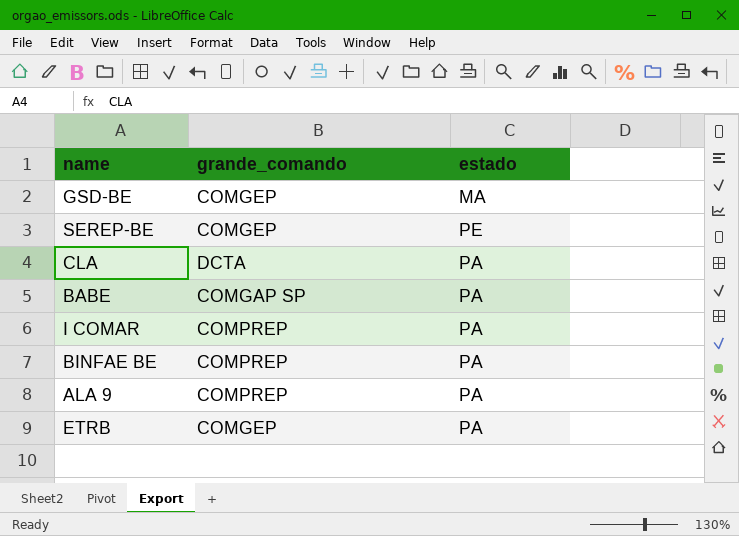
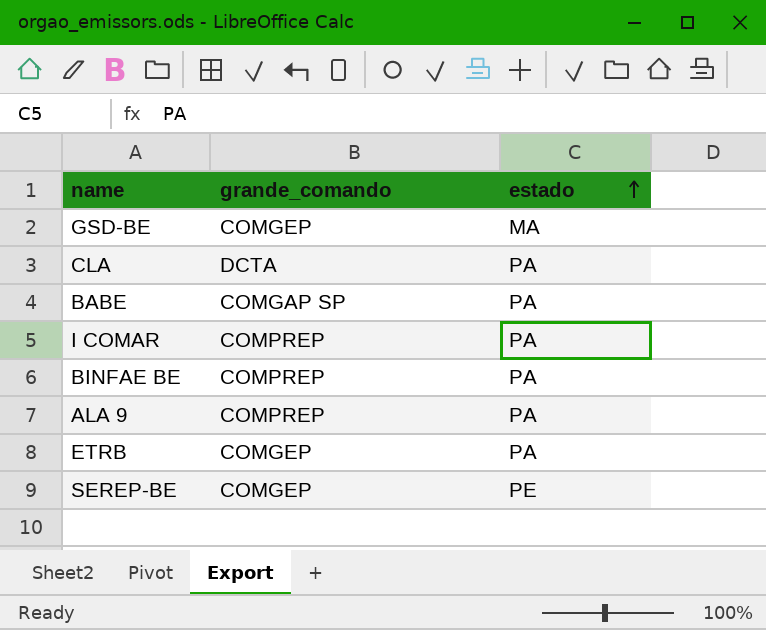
row order: none -> estado ascending

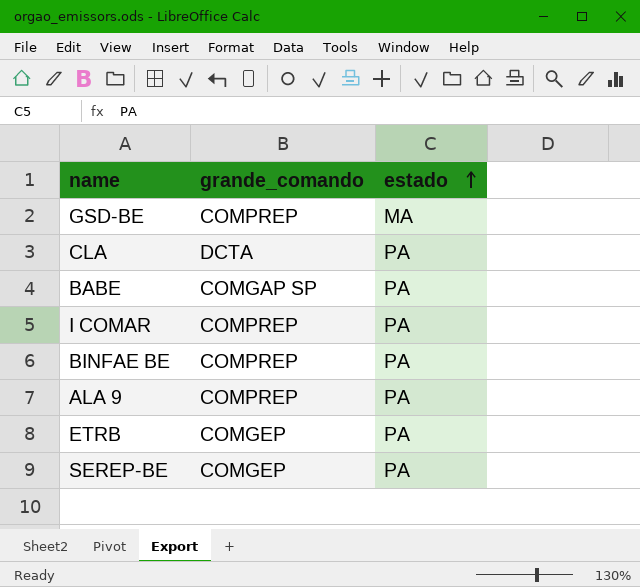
GSD-BE | grande_comando: COMGEP -> COMPREP
SEREP-BE | estado: PE -> PA

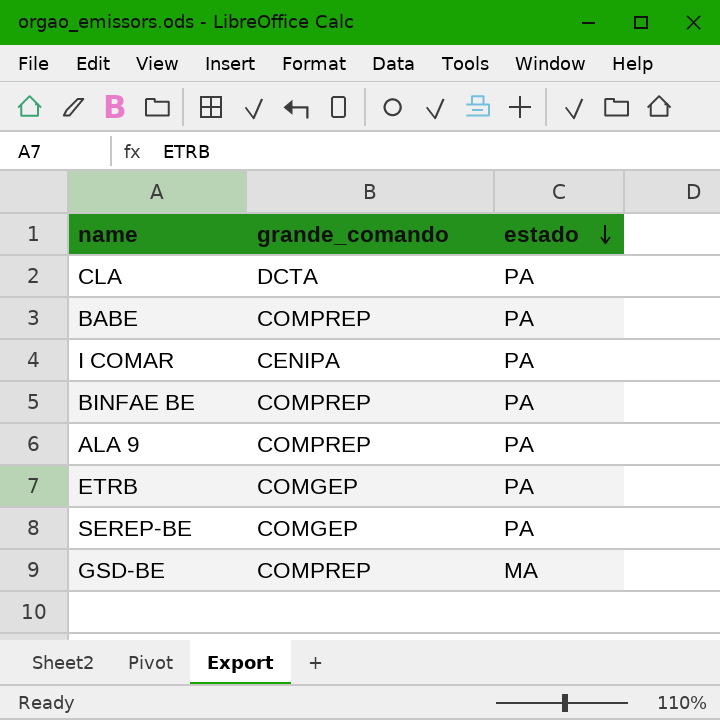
row order: estado ascending -> estado descending
BABE | grande_comando: COMGAP SP -> COMPREP
I COMAR | grande_comando: COMPREP -> CENIPA

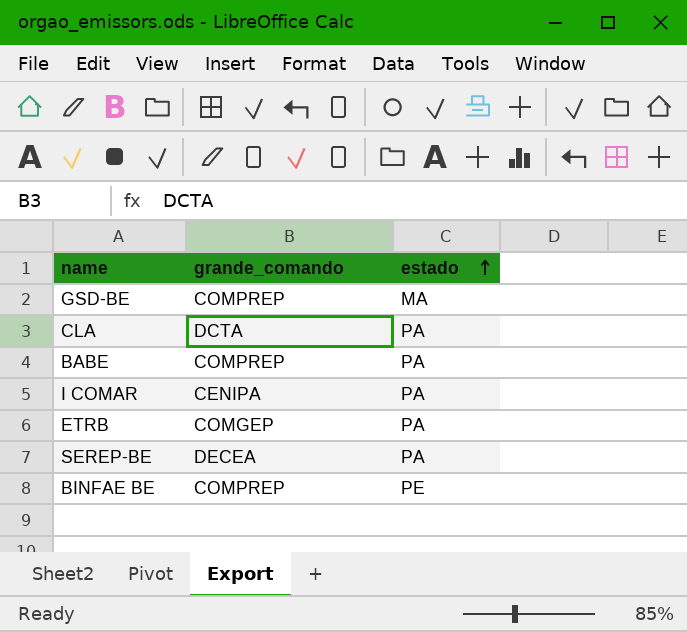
row order: estado descending -> estado ascending
row ALA 9: COMPREP | PA -> none
SEREP-BE | grande_comando: COMGEP -> DECEA
BINFAE BE | estado: PA -> PE

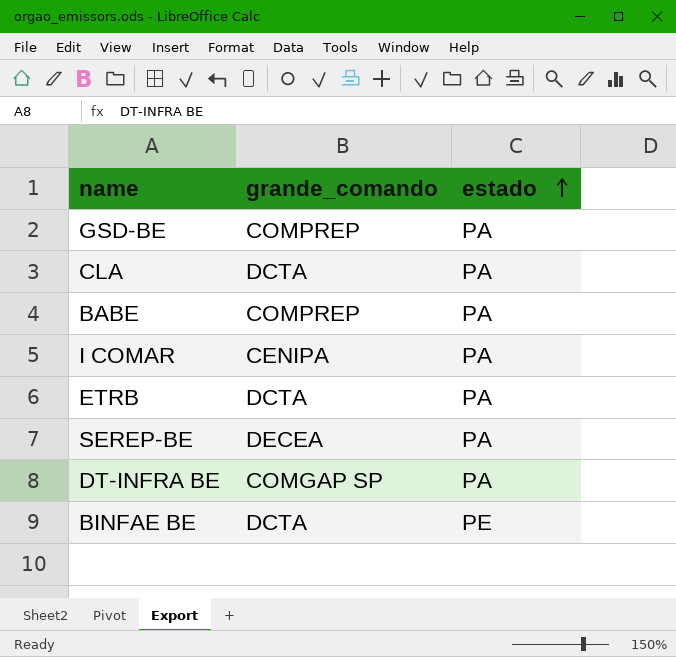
GSD-BE | estado: MA -> PA
ETRB | grande_comando: COMGEP -> DCTA
row DT-INFRA BE: none -> COMGAP SP | PA
BINFAE BE | grande_comando: COMPREP -> DCTA

